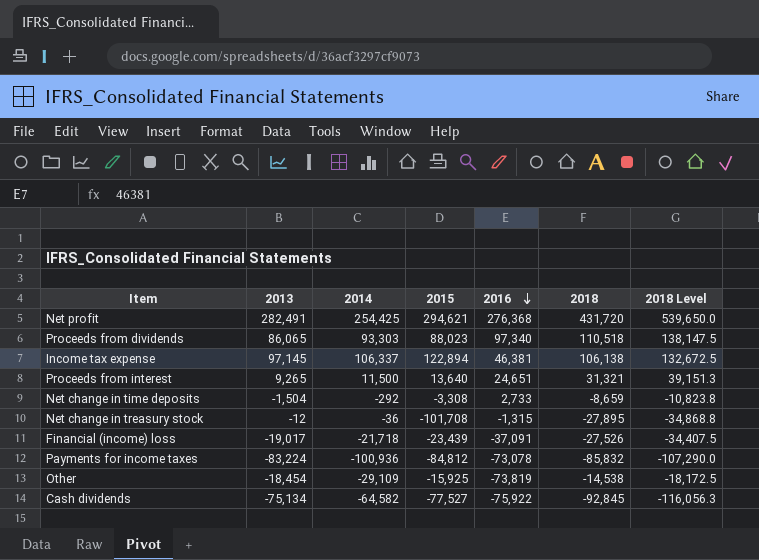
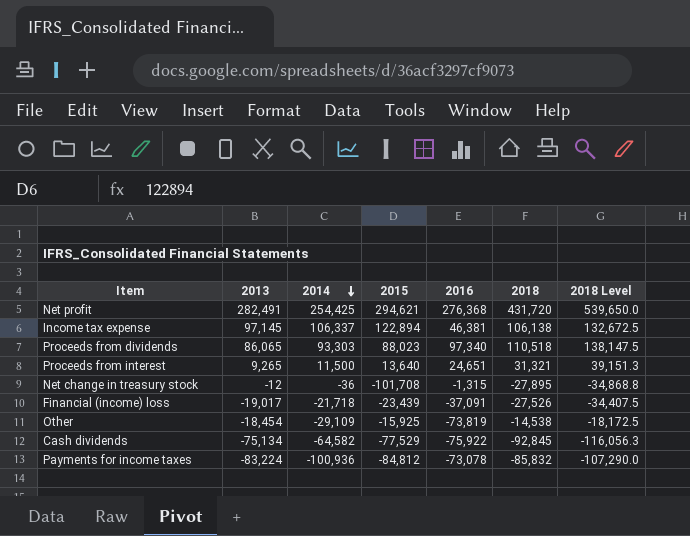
row order: 2016 descending -> 2014 descending
row Net change in time deposits: -1,504 | -292 | -3,308 | 2,733 | -8,659 | -10,823.8 -> none
Cash dividends | 2015: -77,527 -> -77,529

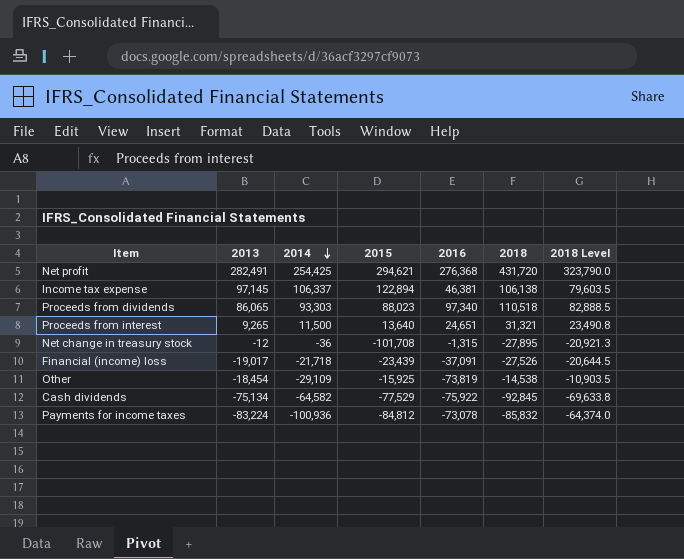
column 2018 Level | formula: [2018] * 1.25 -> [2018] * 0.75

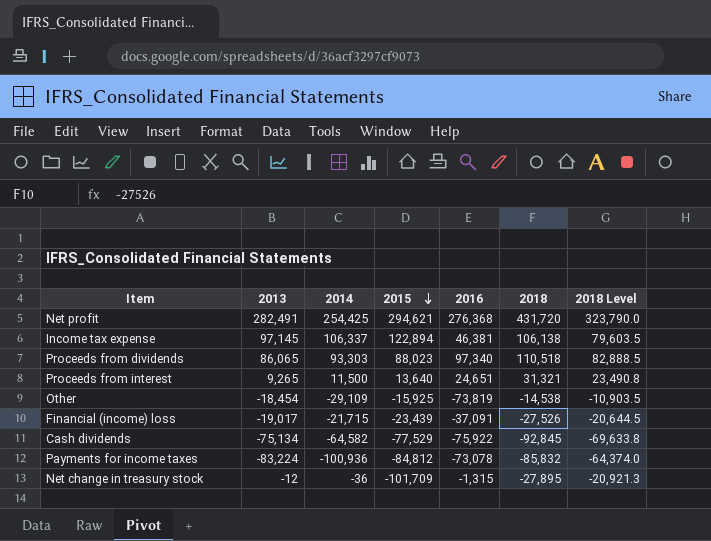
row order: 2014 descending -> 2015 descending
Financial (income) loss | 2014: -21,718 -> -21,715
Net change in treasury stock | 2015: -101,708 -> -101,709

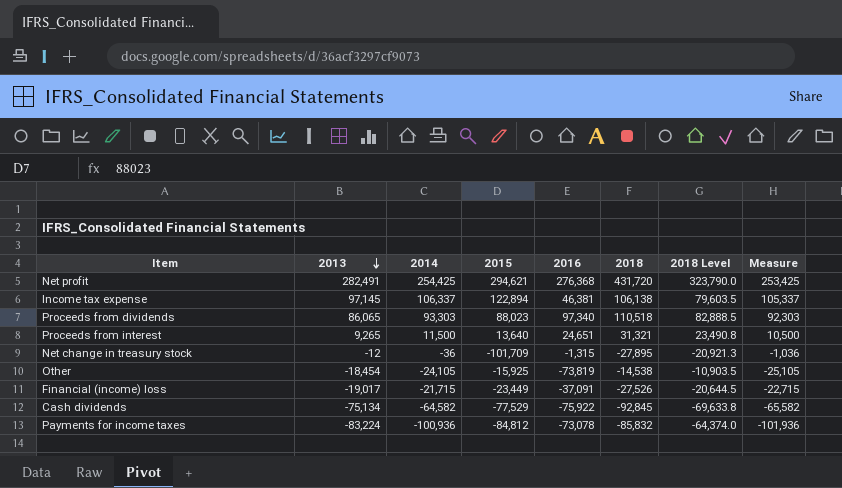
row order: 2015 descending -> 2013 descending
column Measure | formula: none -> [2014] - 1000
Other | 2014: -29,109 -> -24,105
Financial (income) loss | 2015: -23,439 -> -23,449

